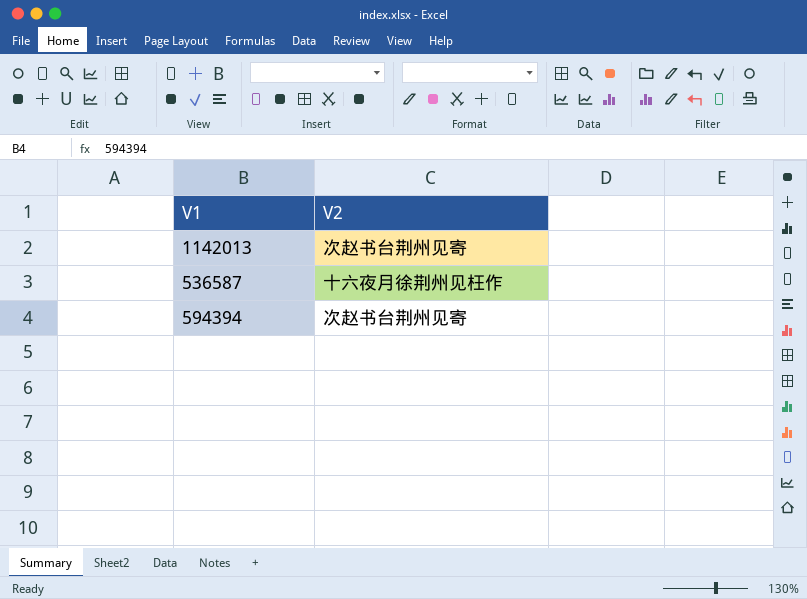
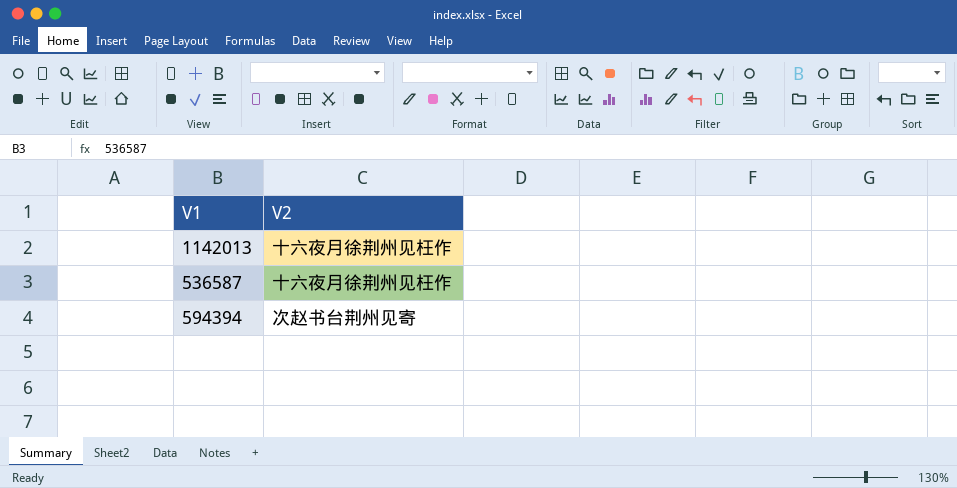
1142013 | V2: 次赵书台荆州见寄 -> 十六夜月徐荆州见枉作

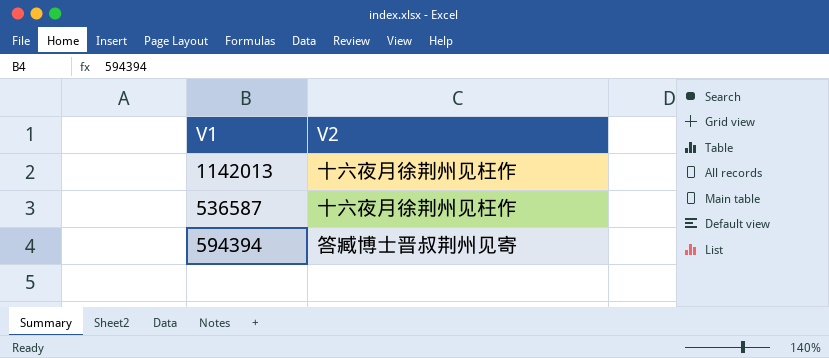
594394 | V2: 次赵书台荆州见寄 -> 答臧博士晋叔荆州见寄

